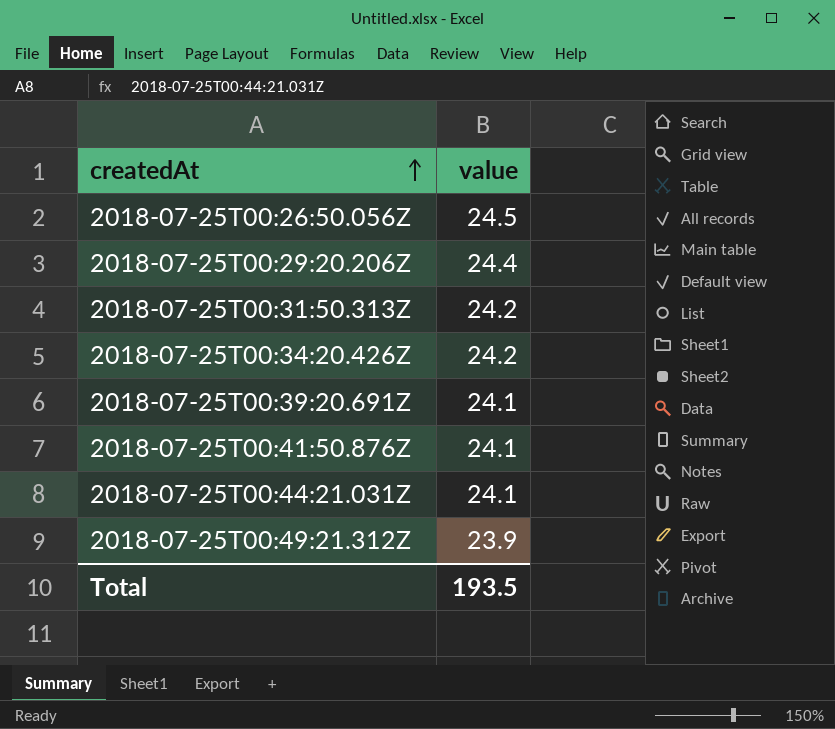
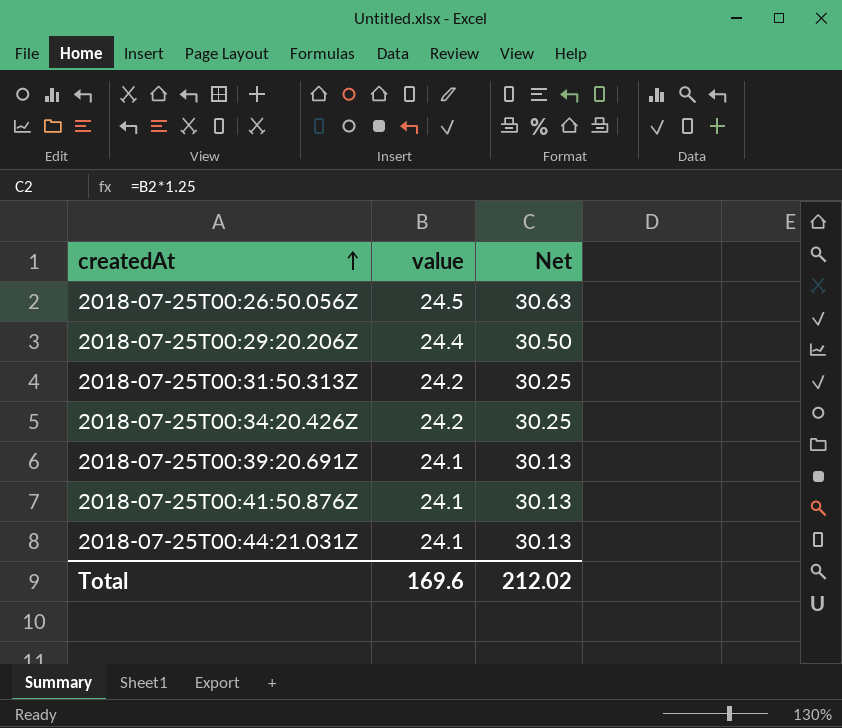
column Net | formula: none -> [value] * 1.25
row 2018-07-25T00:49:21.312Z: 23.9 -> none
Total | value: 193.5 -> 169.6

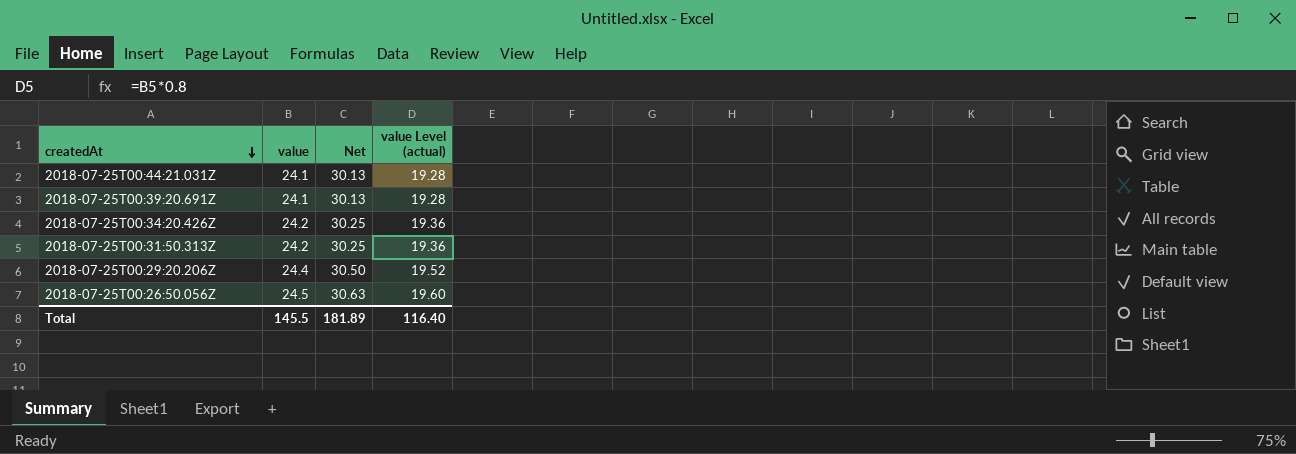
row order: createdAt ascending -> createdAt descending
column value Level (actual) | formula: none -> [value] * 0.8
row 2018-07-25T00:41:50.876Z: 24.1 | 30.13 -> none
Total | value: 169.6 -> 145.5
Total | Net: 212.02 -> 181.89

